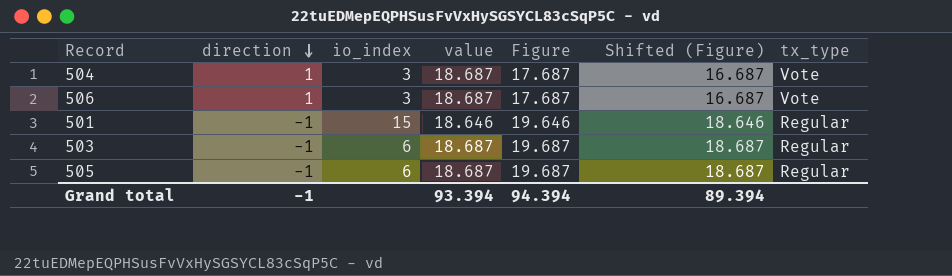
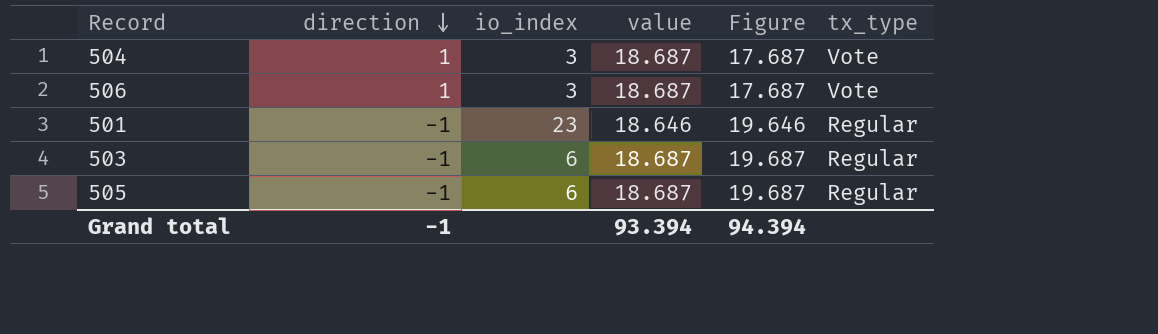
column Shifted (Figure) | formula: [Figure] - 1 -> none
501 | io_index: 15 -> 23

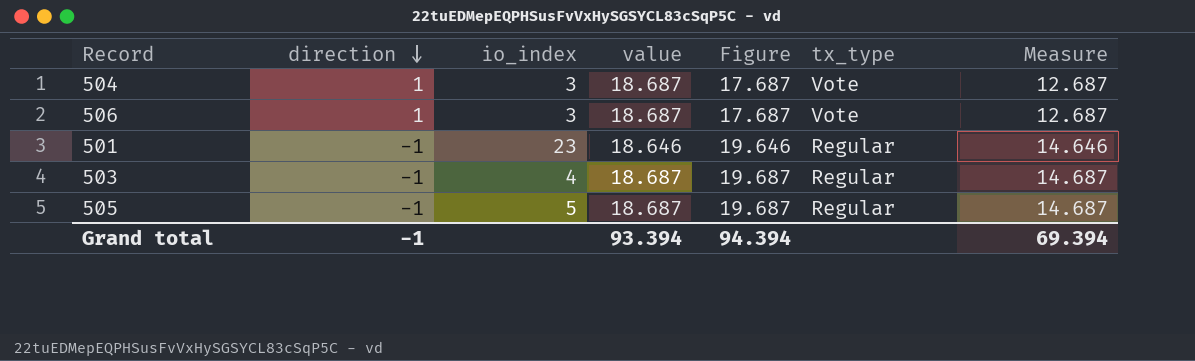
column Measure | formula: none -> [Figure] - 5
503 | io_index: 6 -> 4
505 | io_index: 6 -> 5

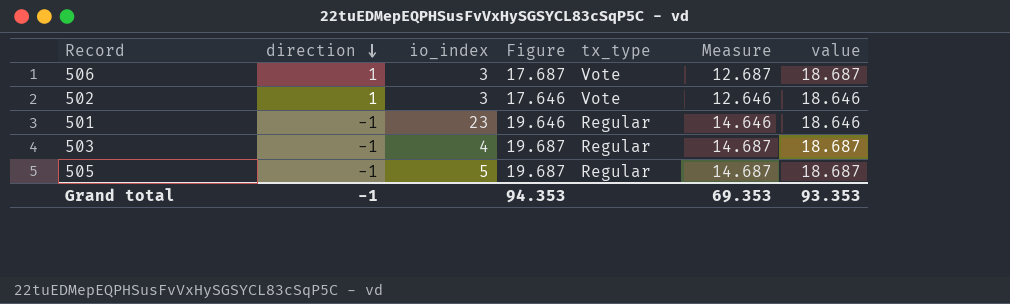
column value | position: 4 -> 7
row 504: 1 | 3 | 18.687 | 17.687 | Vote | 12.687 -> none
row 502: none -> 1 | 3 | 17.646 | Vote | 12.646 | 18.646
Grand total | Figure: 94.394 -> 94.353
Grand total | Measure: 69.394 -> 69.353
Grand total | value: 93.394 -> 93.353

